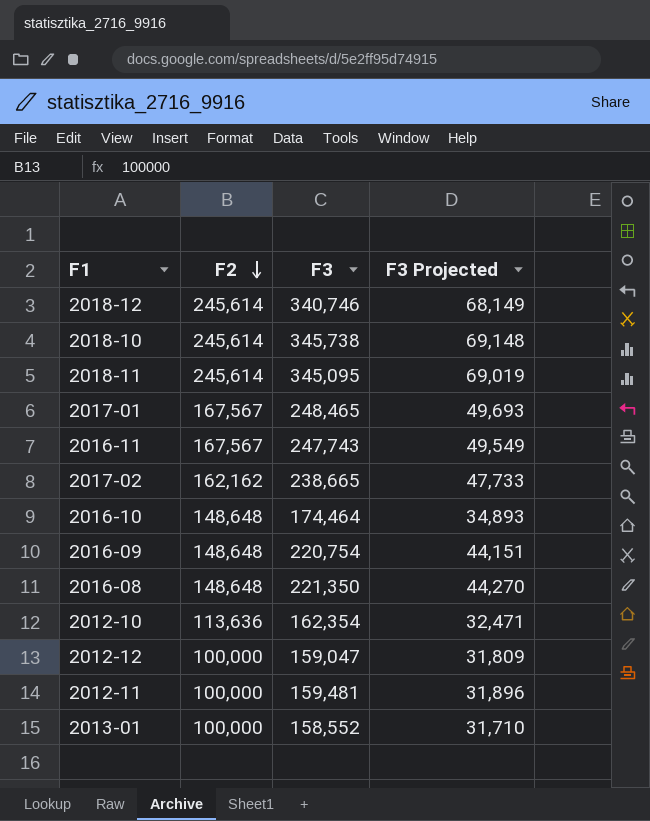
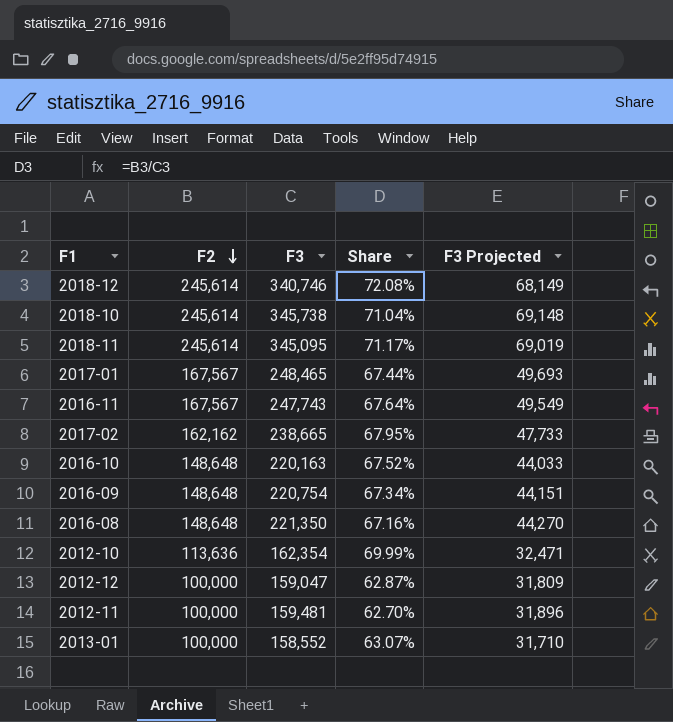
column Share | formula: none -> [F2] / [F3]
2016-10 | F3: 174,464 -> 220,163
2016-10 | F3 Projected: 34,893 -> 44,033

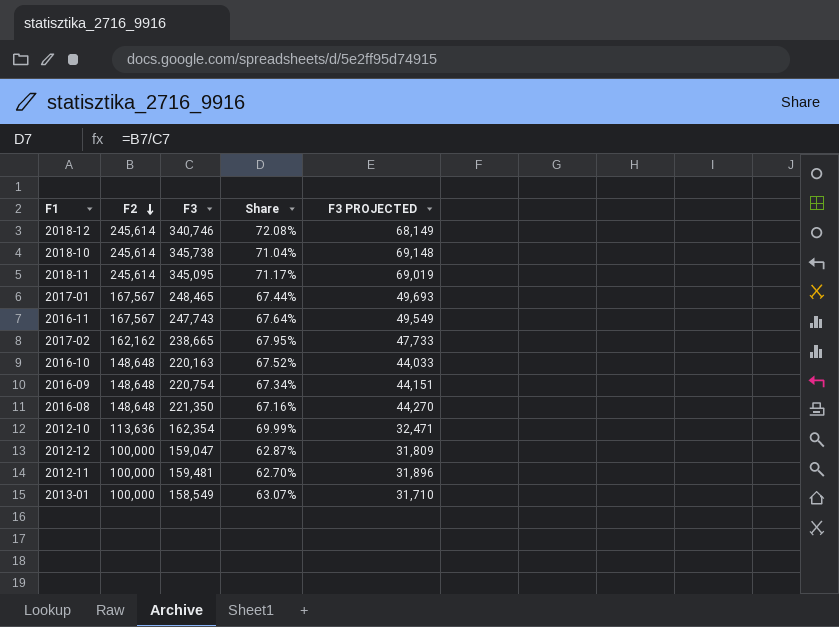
column name: F3 Projected -> F3 PROJECTED
2013-01 | F3: 158,552 -> 158,549

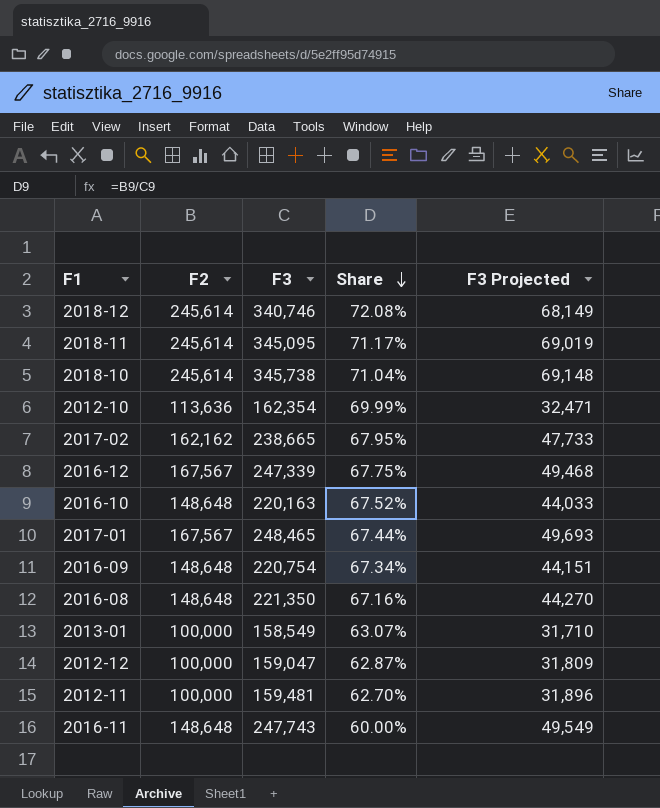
row order: F2 descending -> Share descending
column name: F3 PROJECTED -> F3 Projected
row 2016-12: none -> 167,567 | 247,339 | 67.75% | 49,468
2016-11 | F2: 167,567 -> 148,648
2016-11 | Share: 67.64% -> 60.00%

